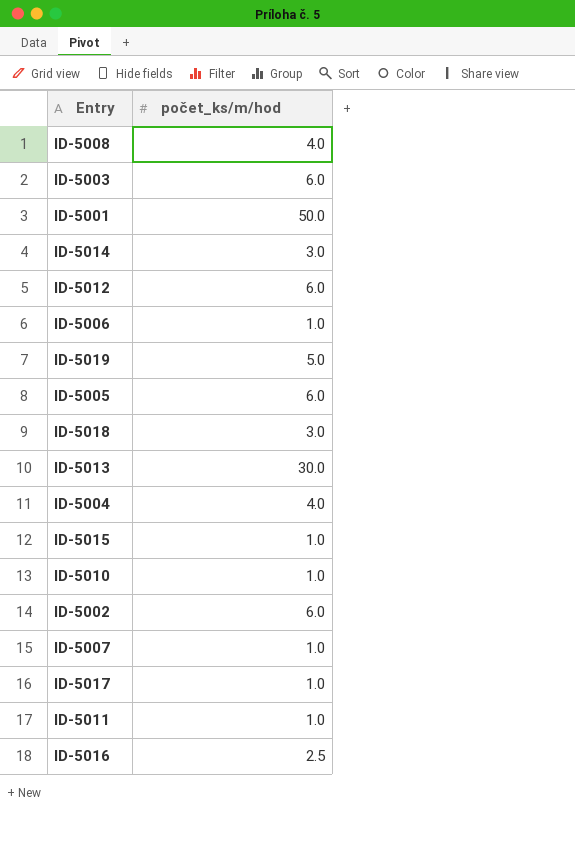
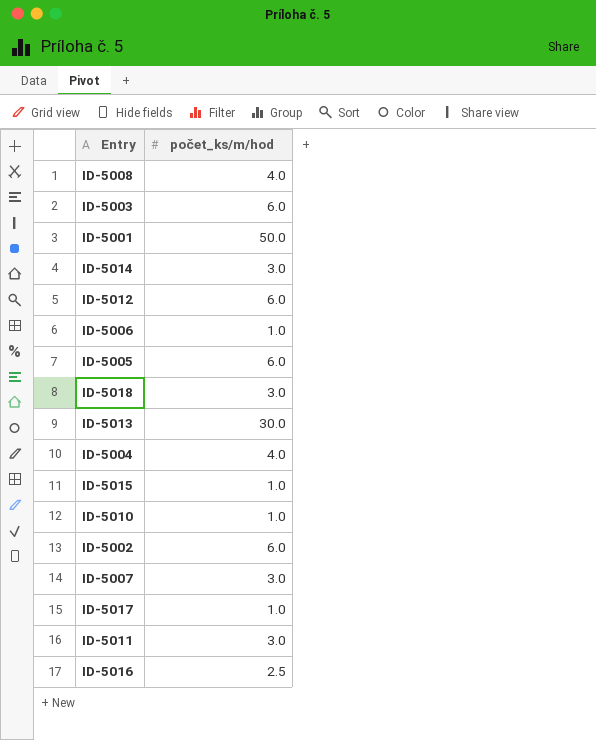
row ID-5019: 5.0 -> none
ID-5007 | počet_ks/m/hod: 1.0 -> 3.0
ID-5011 | počet_ks/m/hod: 1.0 -> 3.0

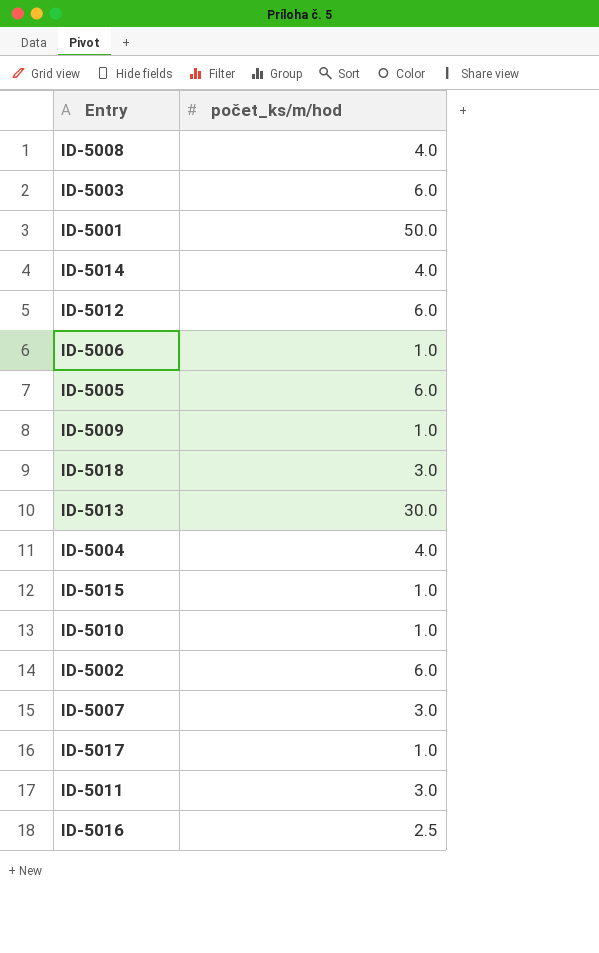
ID-5014 | počet_ks/m/hod: 3.0 -> 4.0
row ID-5009: none -> 1.0

